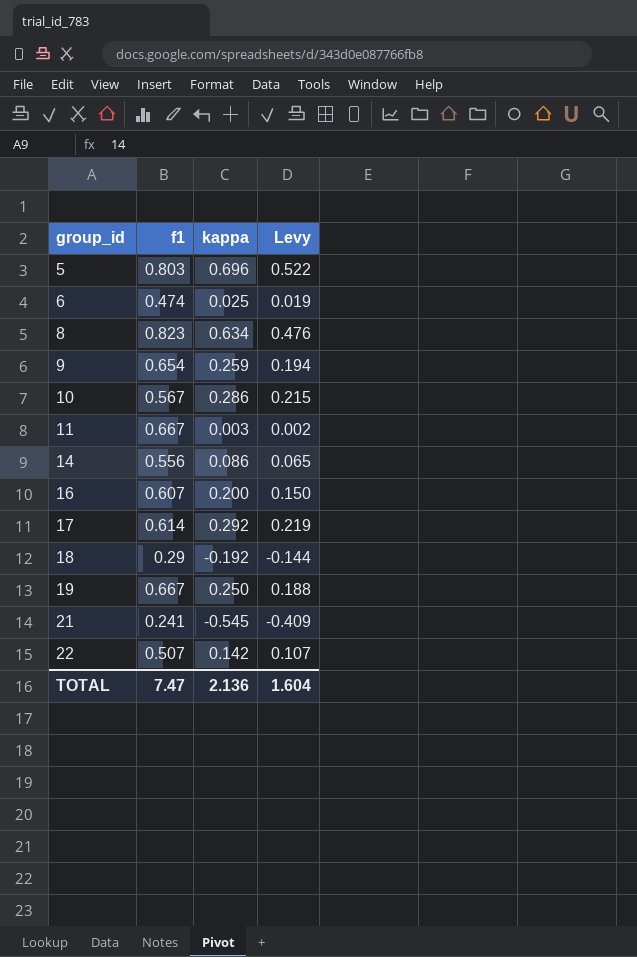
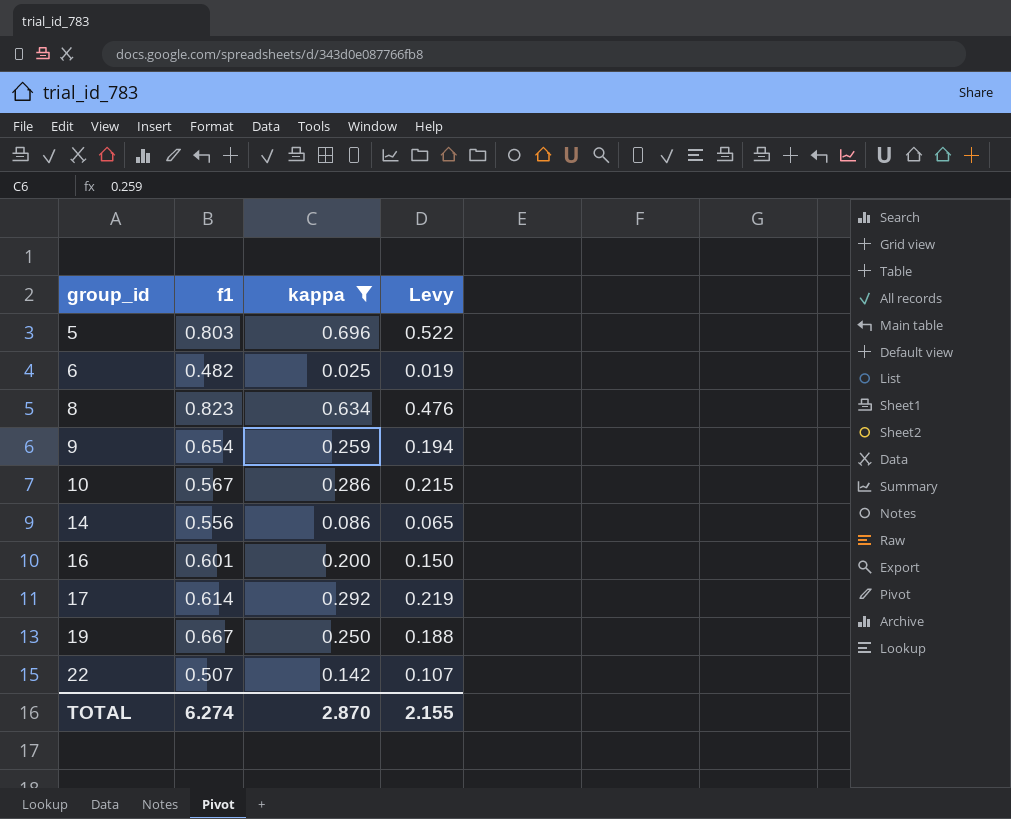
filter: none -> kappa >= 0.025
6 | f1: 0.474 -> 0.482
16 | f1: 0.607 -> 0.601
TOTAL | f1: 7.47 -> 6.274
TOTAL | kappa: 2.136 -> 2.870
TOTAL | Levy: 1.604 -> 2.155

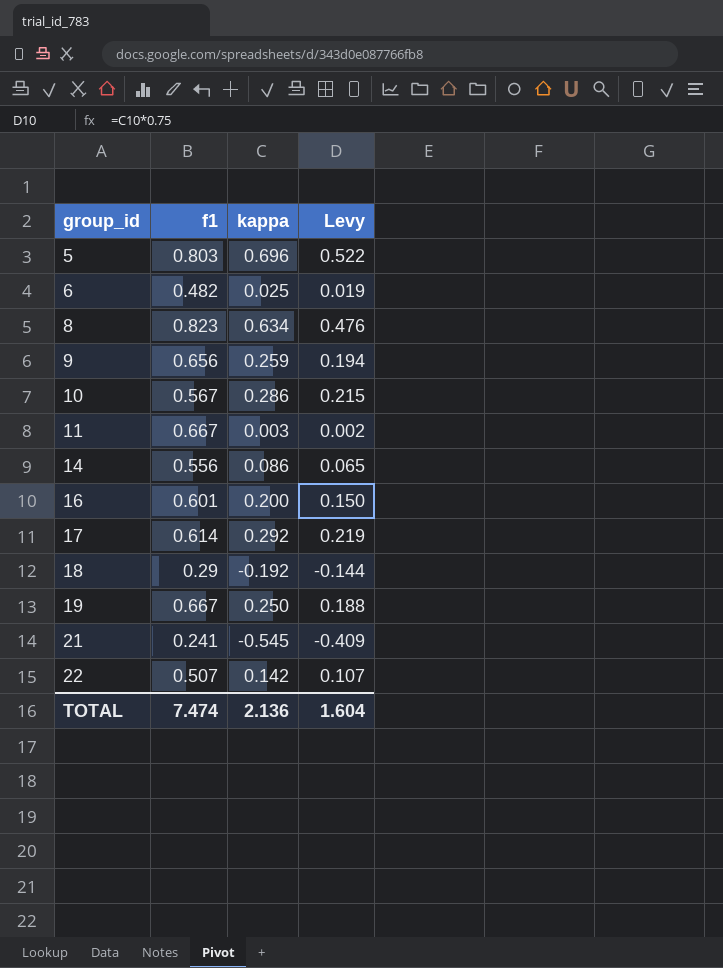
filter: kappa >= 0.025 -> none
9 | f1: 0.654 -> 0.656
TOTAL | f1: 6.274 -> 7.474
TOTAL | kappa: 2.870 -> 2.136
TOTAL | Levy: 2.155 -> 1.604

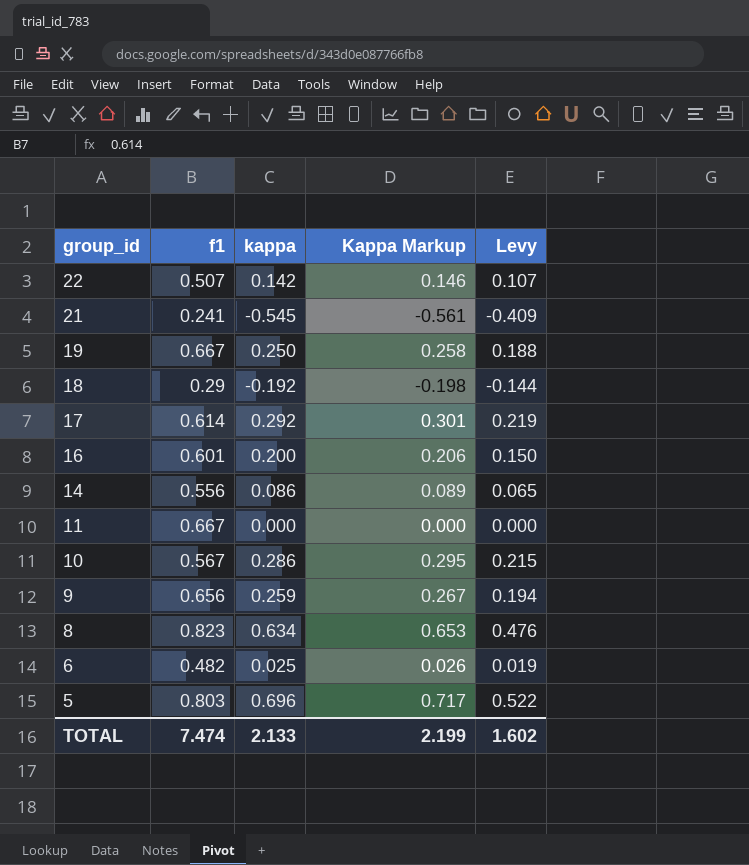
row order: group_id ascending -> group_id descending
column Kappa Markup | formula: none -> [kappa] * 1.03
11 | kappa: 0.003 -> 0.000
11 | Levy: 0.002 -> 0.000
TOTAL | kappa: 2.136 -> 2.133
TOTAL | Levy: 1.604 -> 1.602

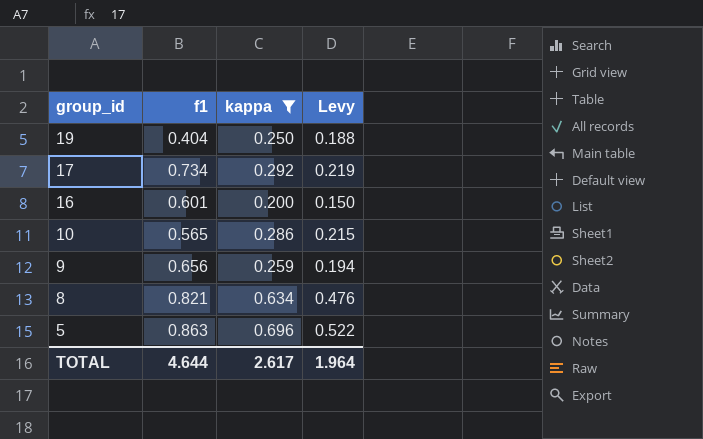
filter: none -> kappa >= 0.200
column Kappa Markup | formula: [kappa] * 1.03 -> none
19 | f1: 0.667 -> 0.404
17 | f1: 0.614 -> 0.734
10 | f1: 0.567 -> 0.565
8 | f1: 0.823 -> 0.821
5 | f1: 0.803 -> 0.863
TOTAL | f1: 7.474 -> 4.644
TOTAL | kappa: 2.133 -> 2.617
TOTAL | Levy: 1.602 -> 1.964

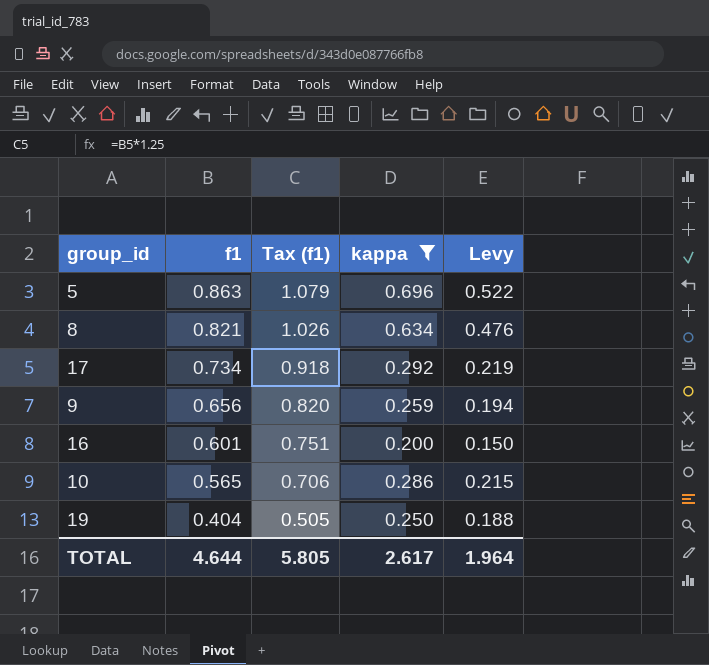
row order: group_id descending -> f1 descending
column Tax (f1) | formula: none -> [f1] * 1.25

